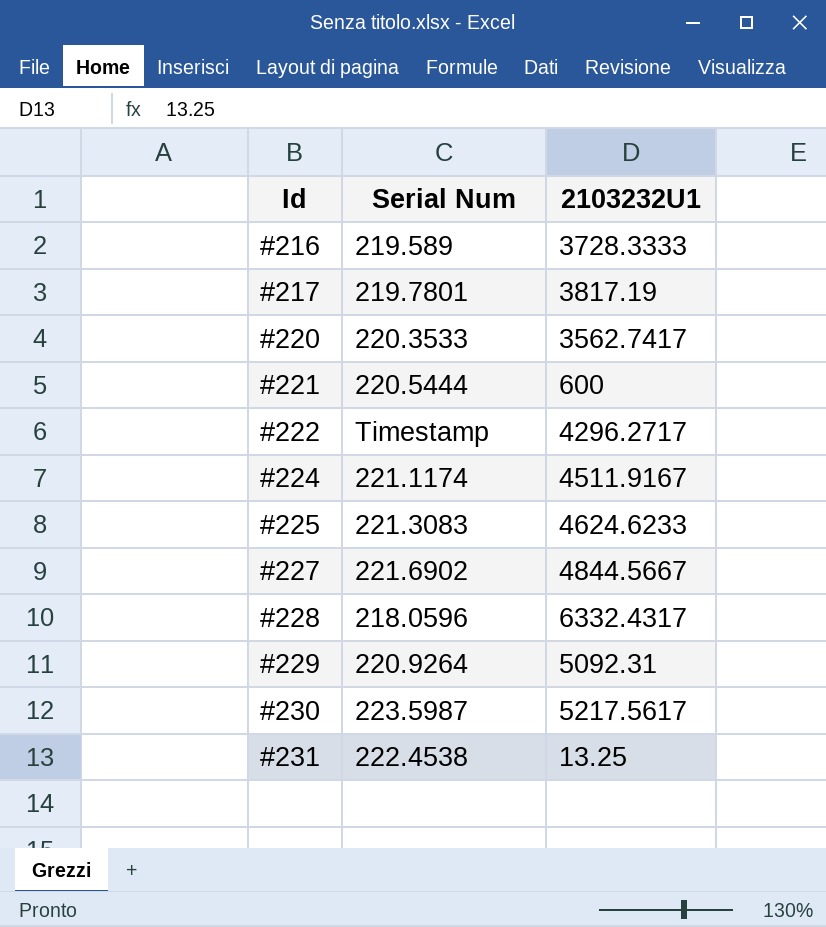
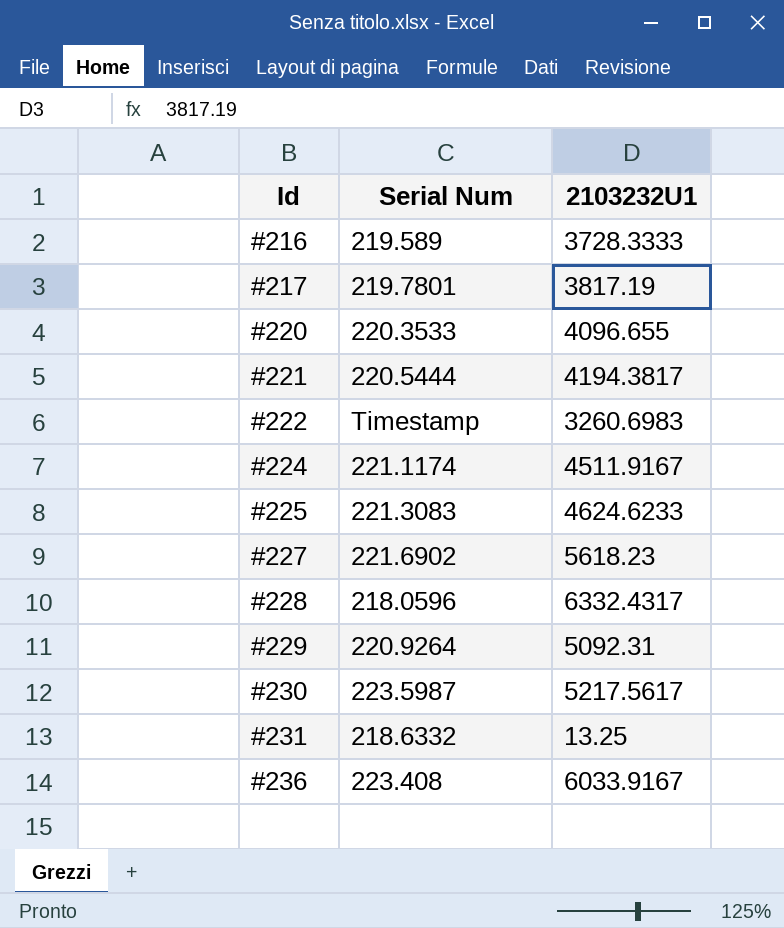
#220 | 2103232U1: 3562.7417 -> 4096.655
#221 | 2103232U1: 600 -> 4194.3817
#222 | 2103232U1: 4296.2717 -> 3260.6983
#227 | 2103232U1: 4844.5667 -> 5618.23
#231 | Serial Num: 222.4538 -> 218.6332
row #236: none -> 223.408 | 6033.9167

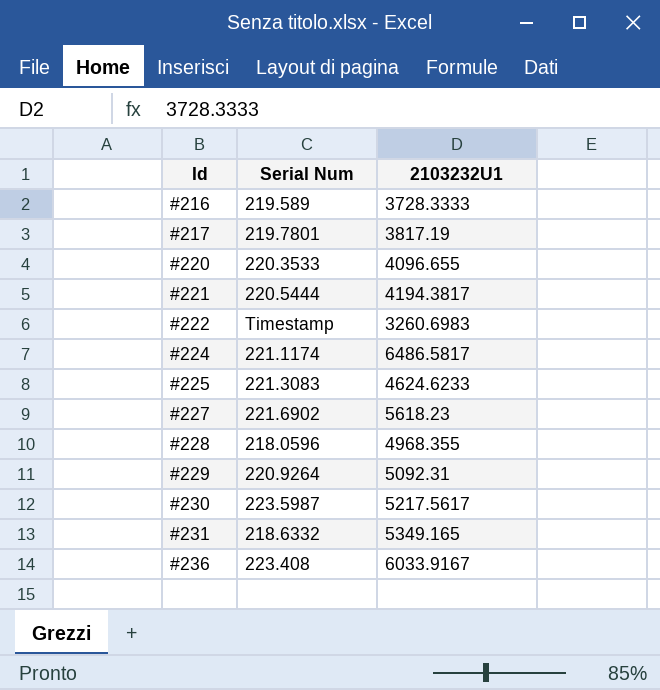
#224 | 2103232U1: 4511.9167 -> 6486.5817
#228 | 2103232U1: 6332.4317 -> 4968.355
#231 | 2103232U1: 13.25 -> 5349.165

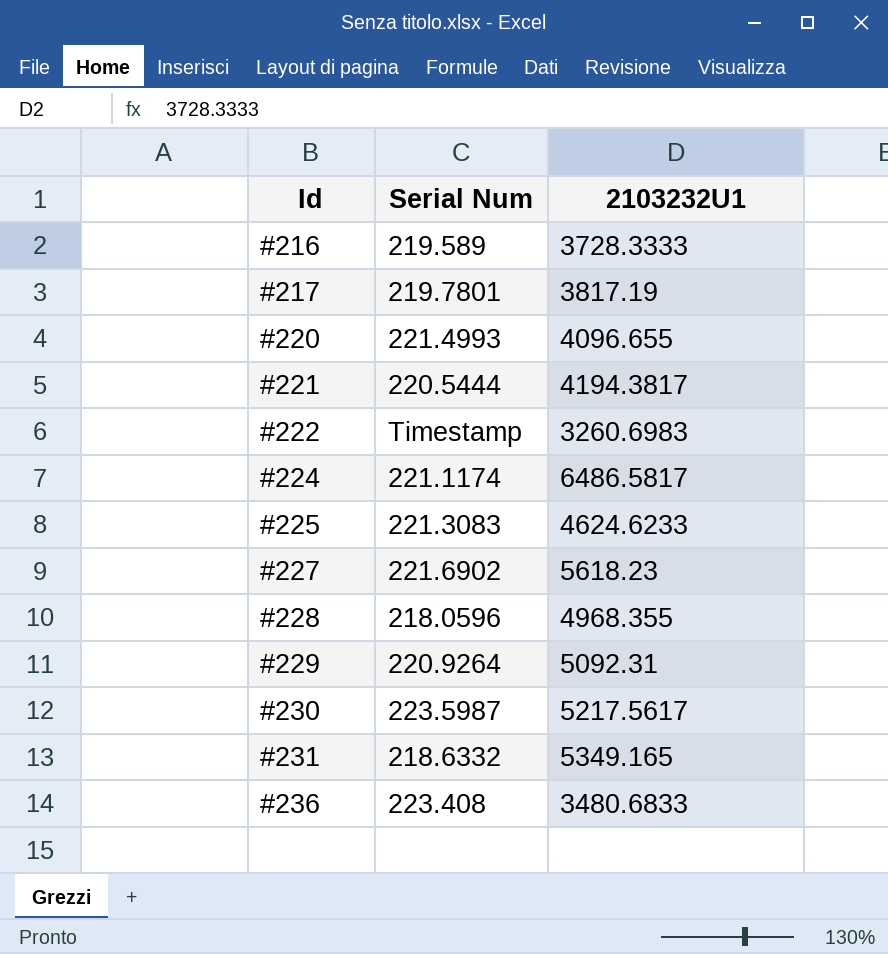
#220 | Serial Num: 220.3533 -> 221.4993
#236 | 2103232U1: 6033.9167 -> 3480.6833

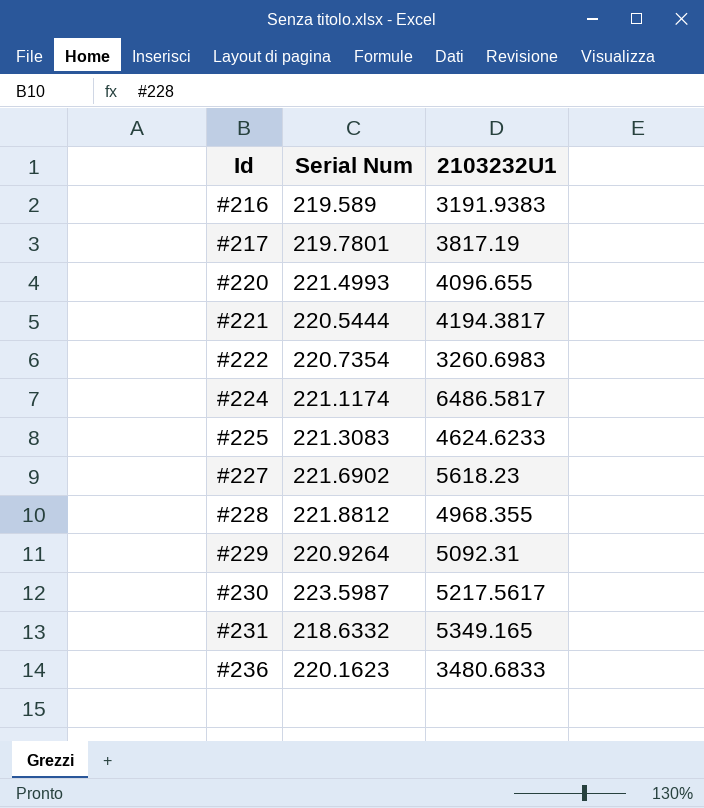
#216 | 2103232U1: 3728.3333 -> 3191.9383
#222 | Serial Num: Timestamp -> 220.7354
#228 | Serial Num: 218.0596 -> 221.8812
#236 | Serial Num: 223.408 -> 220.1623

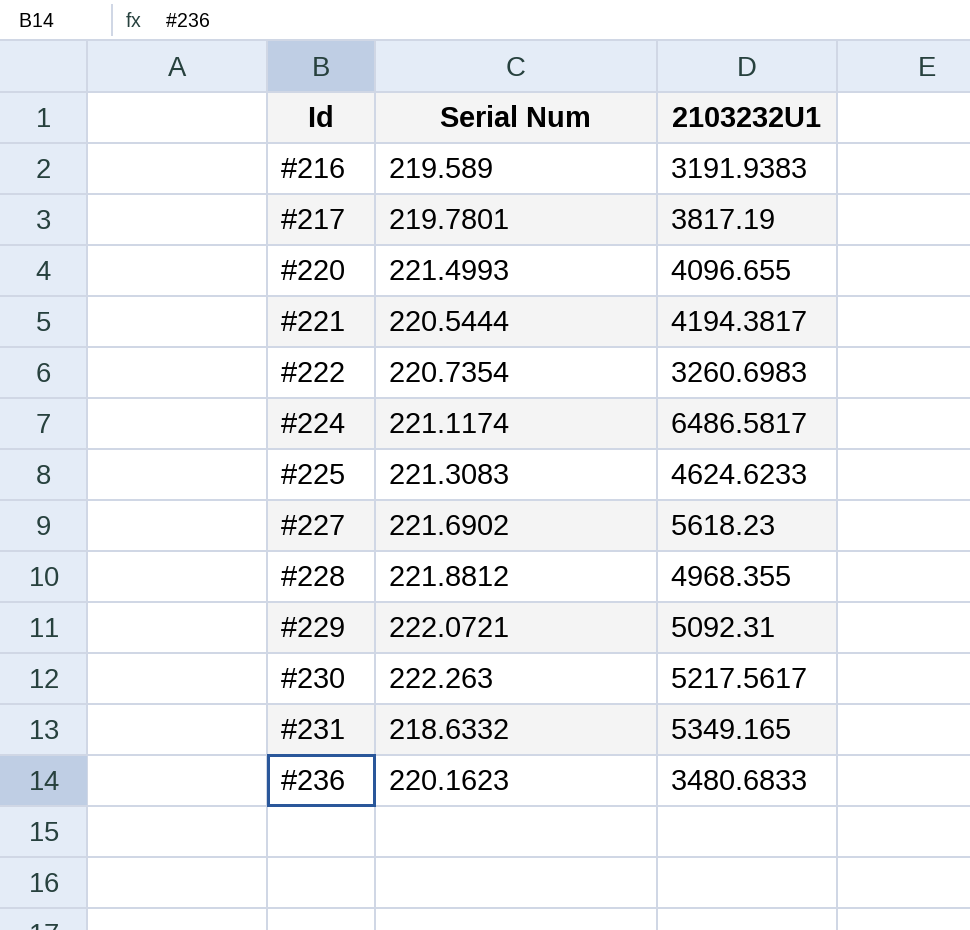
#229 | Serial Num: 220.9264 -> 222.0721
#230 | Serial Num: 223.5987 -> 222.263

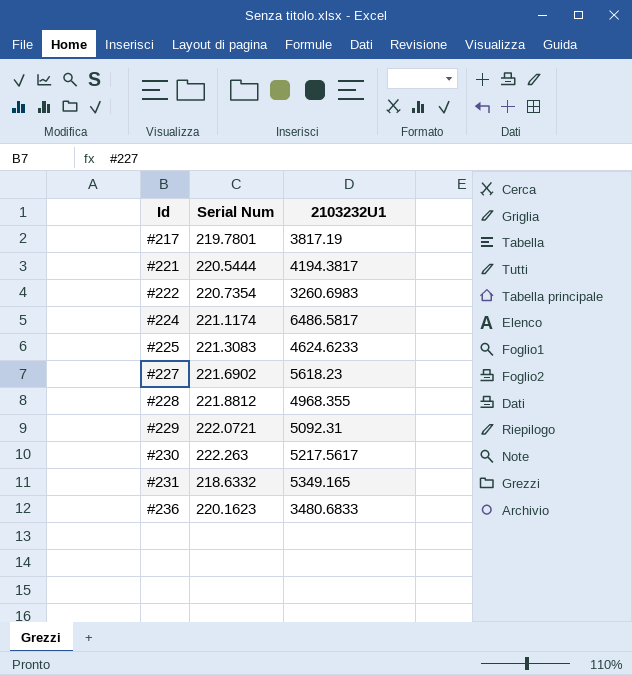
row #216: 219.589 | 3191.9383 -> none
row #220: 221.4993 | 4096.655 -> none

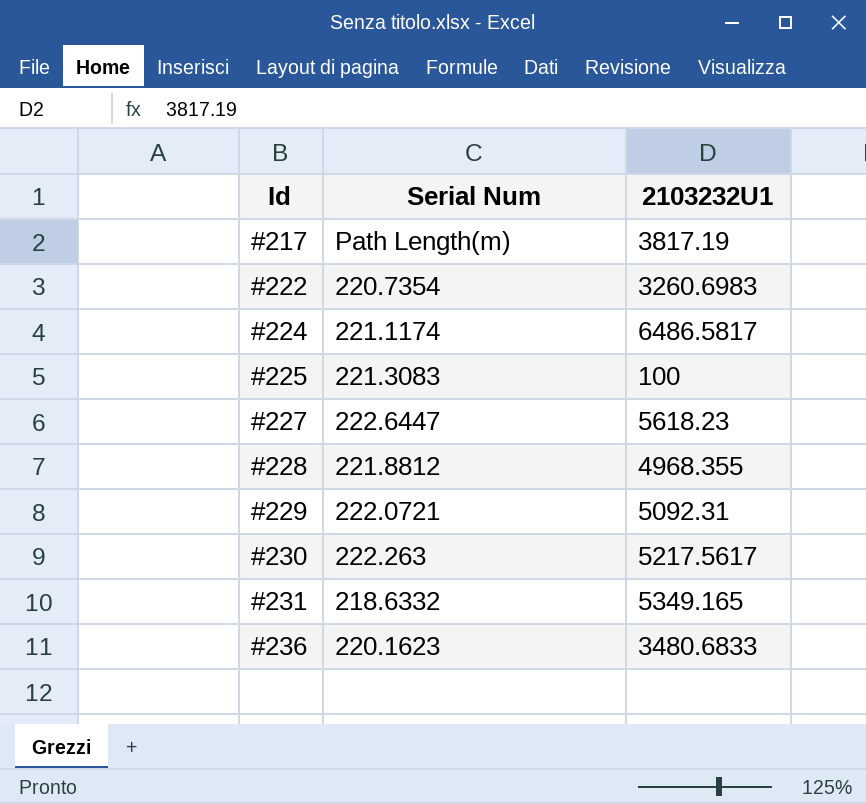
row #221: 220.5444 | 4194.3817 -> none
#217 | Serial Num: 219.7801 -> Path Length(m)
#225 | 2103232U1: 4624.6233 -> 100
#227 | Serial Num: 221.6902 -> 222.6447

